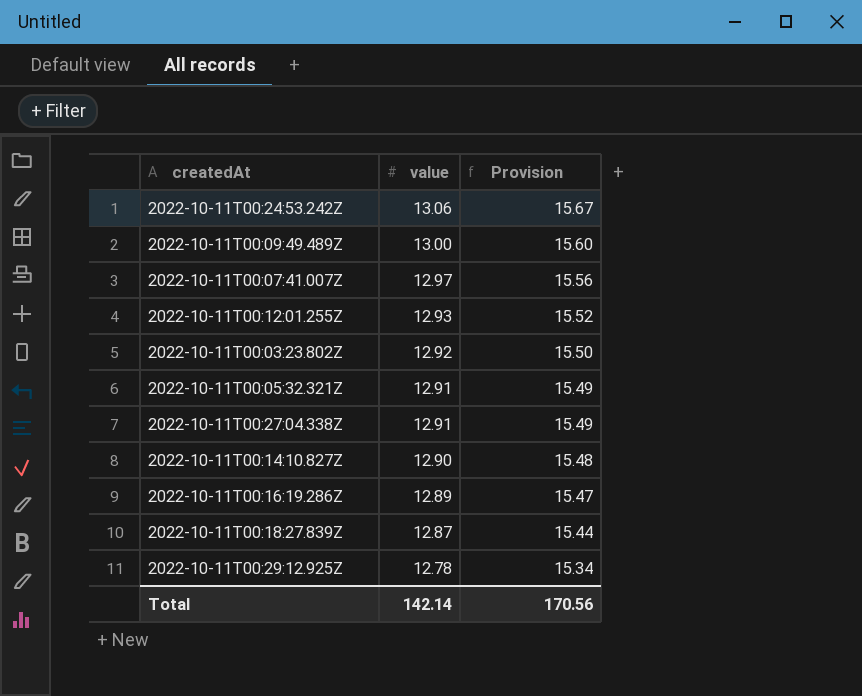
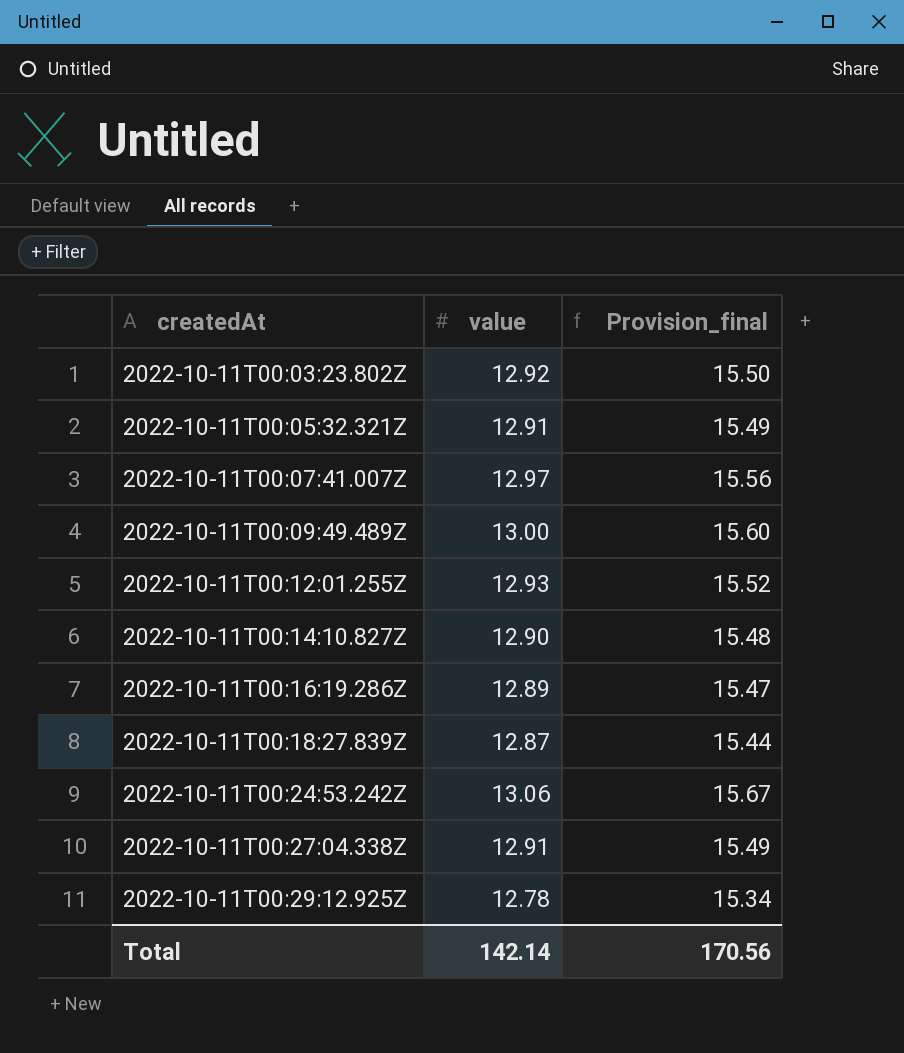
row order: value descending -> createdAt ascending
column name: Provision -> Provision_final

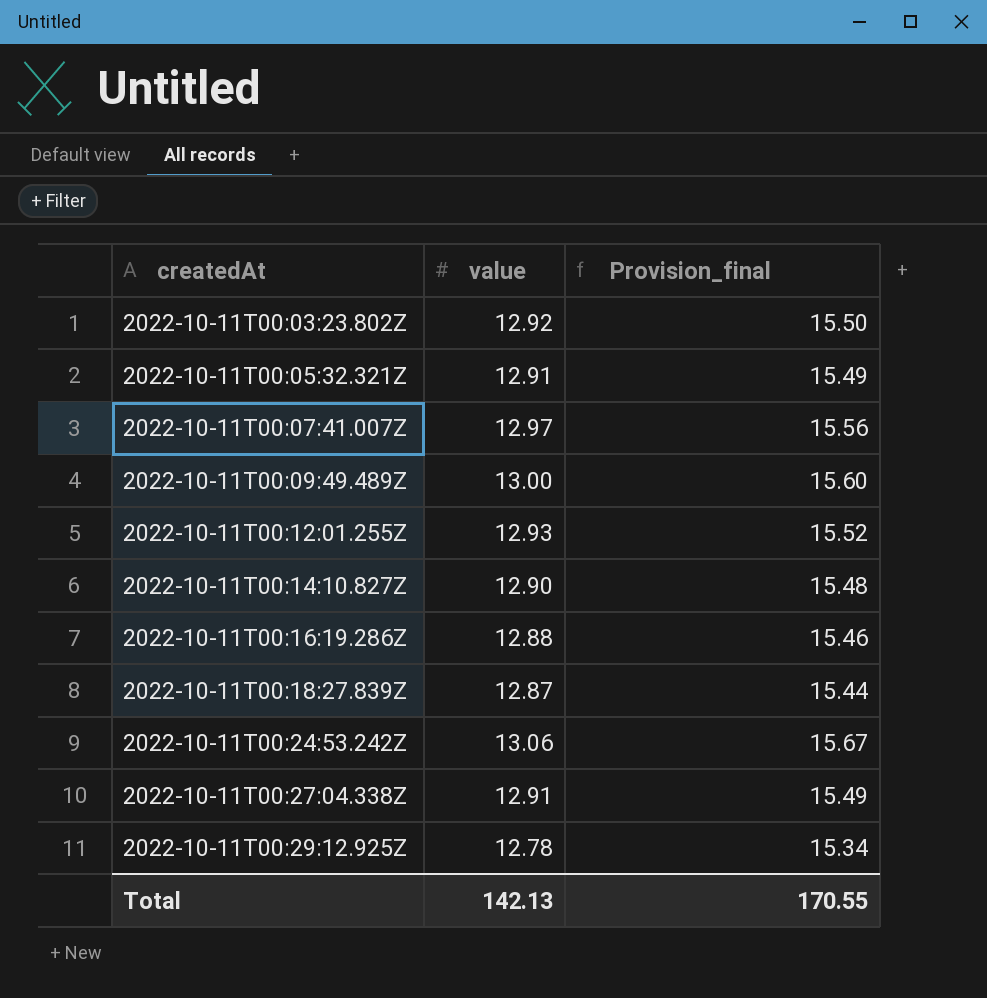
2022-10-11T00:16:19.286Z | value: 12.89 -> 12.88
2022-10-11T00:16:19.286Z | Provision_final: 15.47 -> 15.46
Total | value: 142.14 -> 142.13
Total | Provision_final: 170.56 -> 170.55

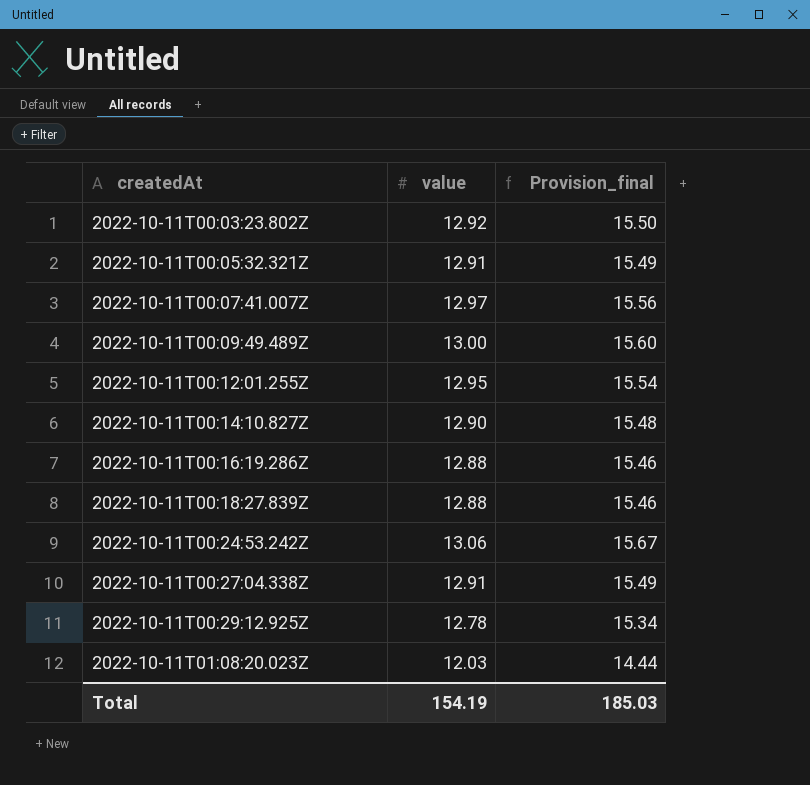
2022-10-11T00:12:01.255Z | value: 12.93 -> 12.95
2022-10-11T00:12:01.255Z | Provision_final: 15.52 -> 15.54
2022-10-11T00:18:27.839Z | value: 12.87 -> 12.88
2022-10-11T00:18:27.839Z | Provision_final: 15.44 -> 15.46
row 2022-10-11T01:08:20.023Z: none -> 12.03 | 14.44
Total | value: 142.13 -> 154.19
Total | Provision_final: 170.55 -> 185.03

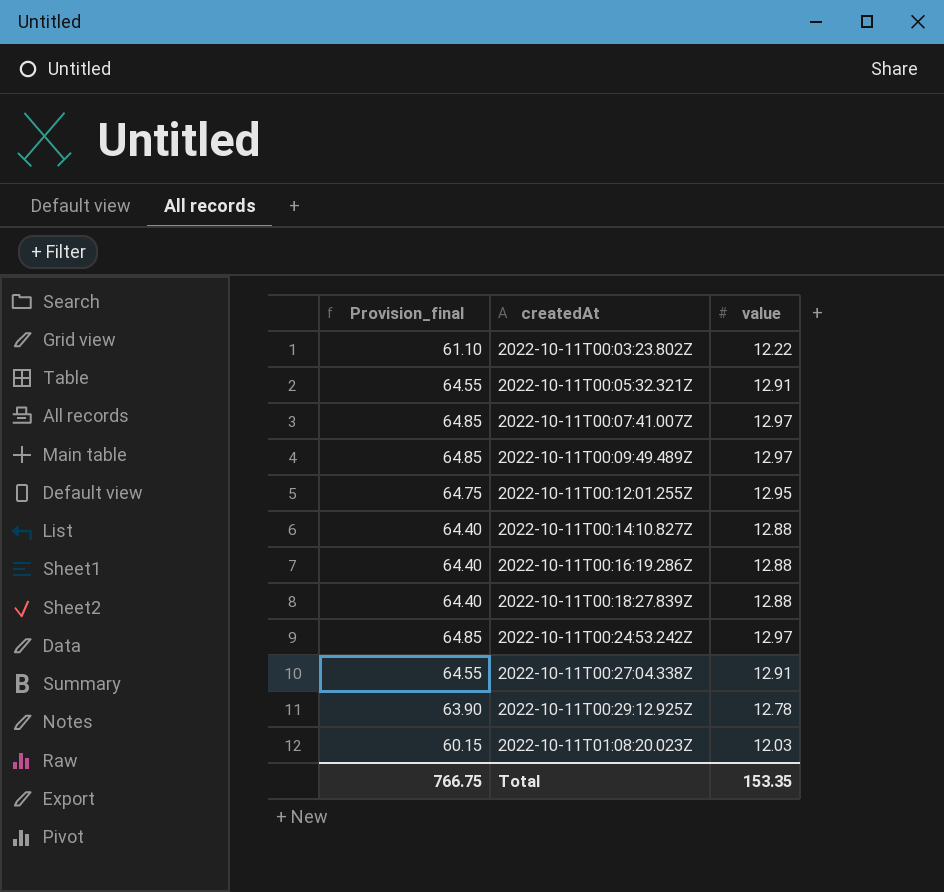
column Provision_final | formula: [value] * 1.2 -> [value] * 5
column Provision_final | position: 3 -> 1
2022-10-11T00:03:23.802Z | value: 12.92 -> 12.22
2022-10-11T00:09:49.489Z | value: 13.00 -> 12.97
2022-10-11T00:14:10.827Z | value: 12.90 -> 12.88
2022-10-11T00:24:53.242Z | value: 13.06 -> 12.97
Total | Provision_final: 185.03 -> 766.75
Total | value: 154.19 -> 153.35

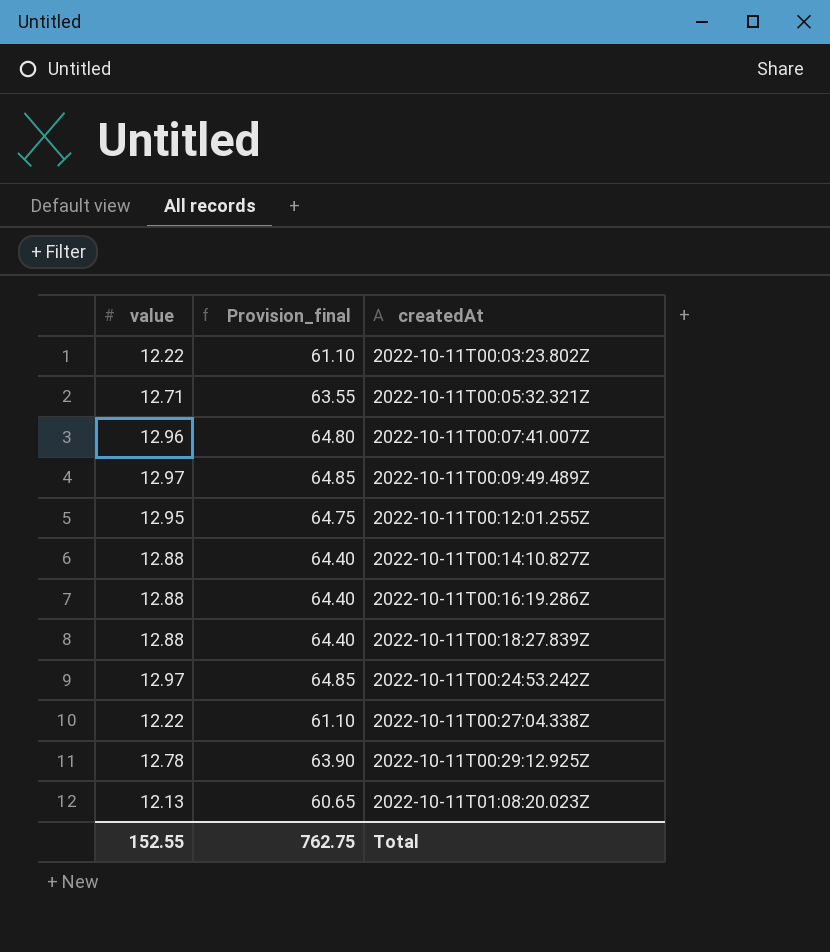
column value | position: 3 -> 1
2022-10-11T00:05:32.321Z | value: 12.91 -> 12.71
2022-10-11T00:05:32.321Z | Provision_final: 64.55 -> 63.55
2022-10-11T00:07:41.007Z | value: 12.97 -> 12.96
2022-10-11T00:07:41.007Z | Provision_final: 64.85 -> 64.80
2022-10-11T00:27:04.338Z | value: 12.91 -> 12.22
2022-10-11T00:27:04.338Z | Provision_final: 64.55 -> 61.10
2022-10-11T01:08:20.023Z | value: 12.03 -> 12.13
2022-10-11T01:08:20.023Z | Provision_final: 60.15 -> 60.65
Total | value: 153.35 -> 152.55
Total | Provision_final: 766.75 -> 762.75

